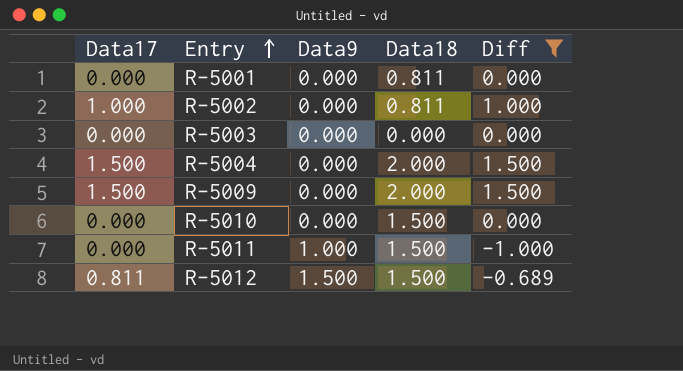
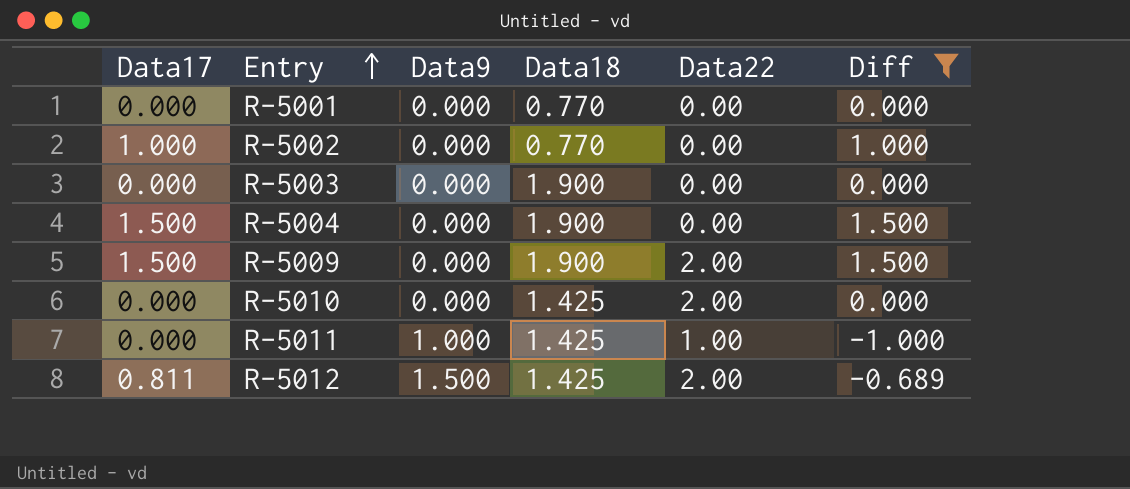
column Data22 | position: none -> 5
R-5001 | Data18: 0.811 -> 0.770
R-5002 | Data18: 0.811 -> 0.770
R-5003 | Data18: 0.000 -> 1.900
R-5004 | Data18: 2.000 -> 1.900
R-5009 | Data18: 2.000 -> 1.900
R-5010 | Data18: 1.500 -> 1.425
R-5011 | Data18: 1.500 -> 1.425
R-5012 | Data18: 1.500 -> 1.425

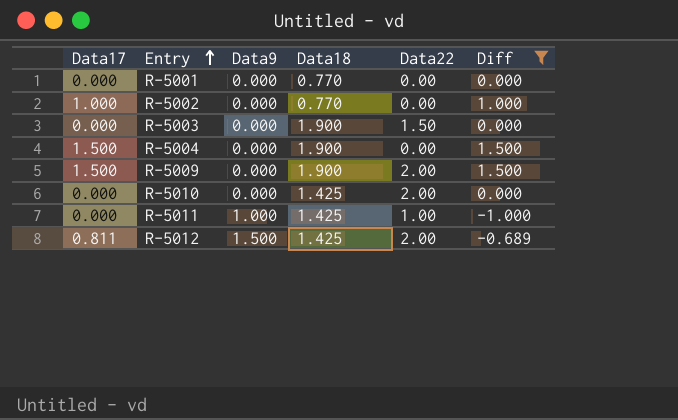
R-5003 | Data22: 0.00 -> 1.50

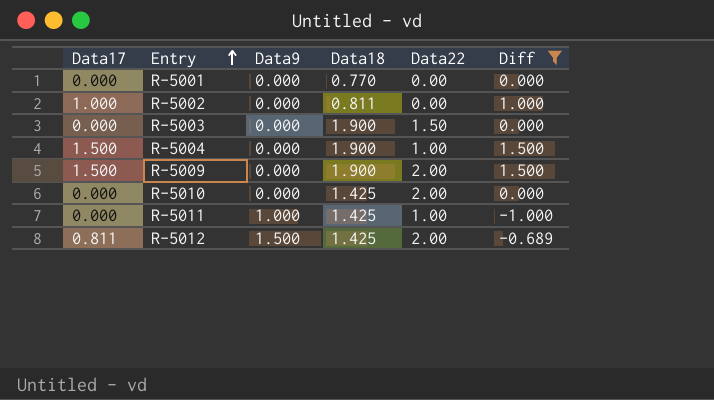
R-5002 | Data18: 0.770 -> 0.811
R-5004 | Data22: 0.00 -> 1.00

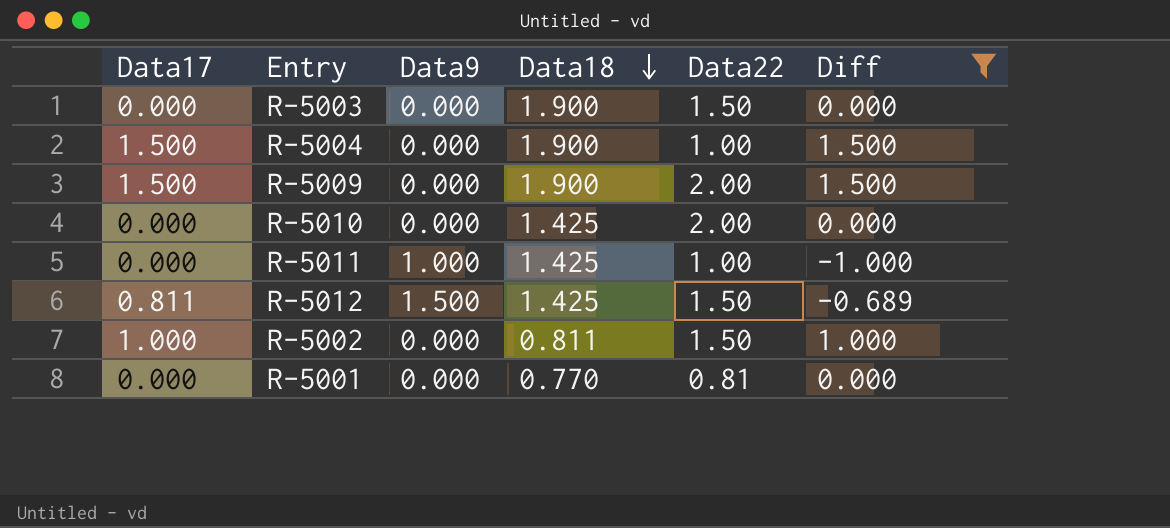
row order: Entry ascending -> Data18 descending
R-5012 | Data22: 2.00 -> 1.50
R-5002 | Data22: 0.00 -> 1.50
R-5001 | Data22: 0.00 -> 0.81

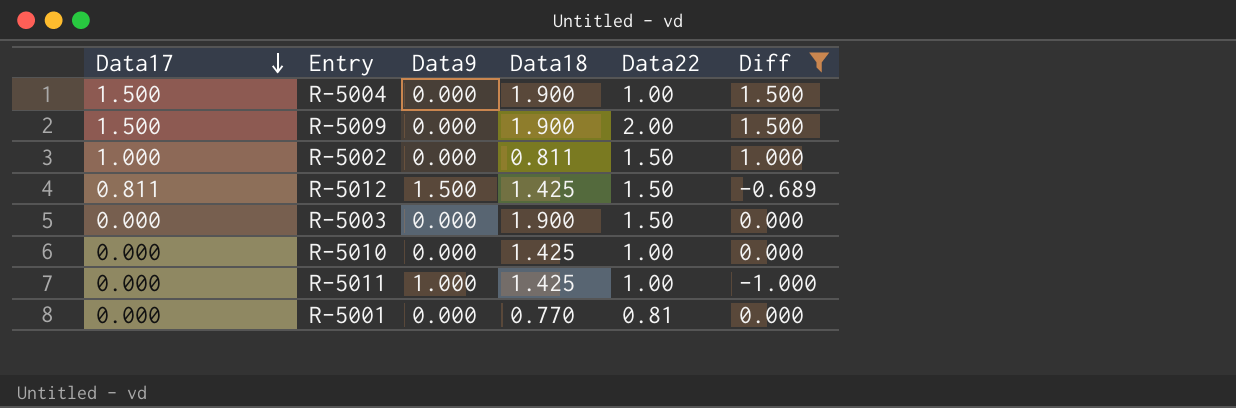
row order: Data18 descending -> Data17 descending
R-5010 | Data22: 2.00 -> 1.00

